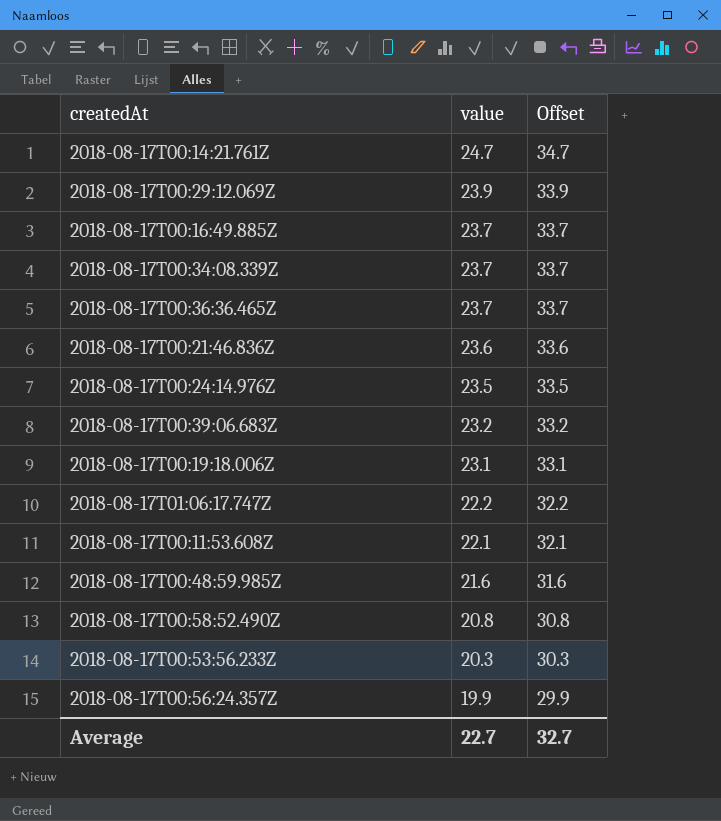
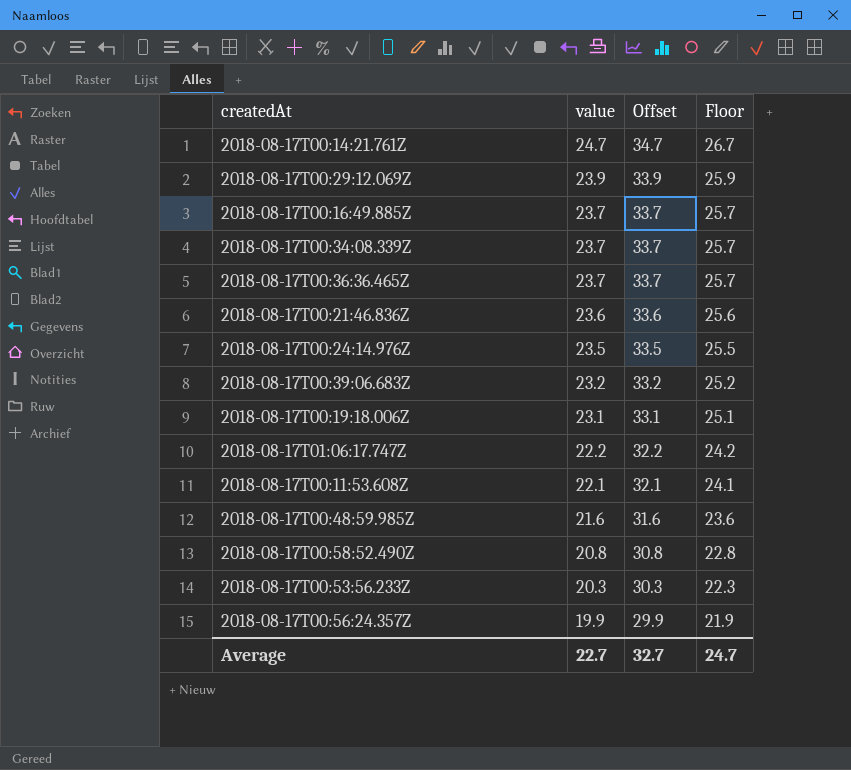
column Floor | formula: none -> [value] + 2

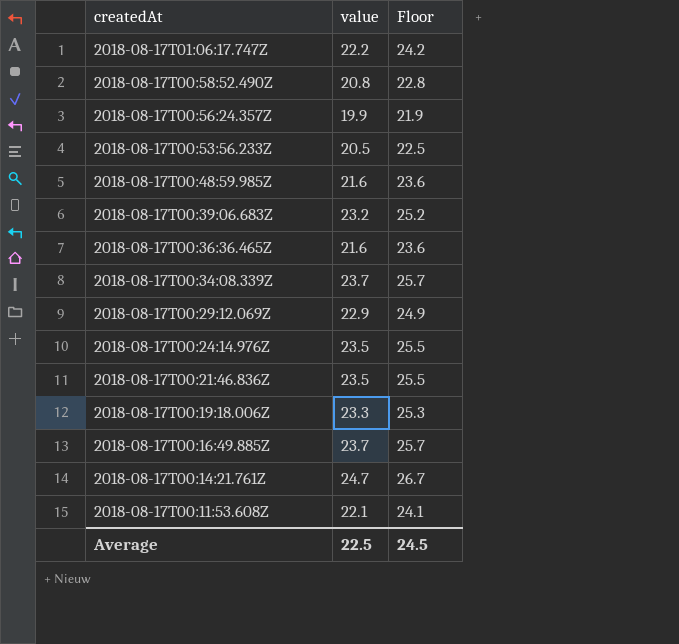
row order: value descending -> createdAt descending
column Offset | formula: [value] + 10 -> none
2018-08-17T00:53:56.233Z | value: 20.3 -> 20.5
2018-08-17T00:53:56.233Z | Floor: 22.3 -> 22.5
2018-08-17T00:36:36.465Z | value: 23.7 -> 21.6
2018-08-17T00:36:36.465Z | Floor: 25.7 -> 23.6
2018-08-17T00:29:12.069Z | value: 23.9 -> 22.9
2018-08-17T00:29:12.069Z | Floor: 25.9 -> 24.9
2018-08-17T00:21:46.836Z | value: 23.6 -> 23.5
2018-08-17T00:21:46.836Z | Floor: 25.6 -> 25.5
2018-08-17T00:19:18.006Z | value: 23.1 -> 23.3
2018-08-17T00:19:18.006Z | Floor: 25.1 -> 25.3
Average | value: 22.7 -> 22.5
Average | Floor: 24.7 -> 24.5

